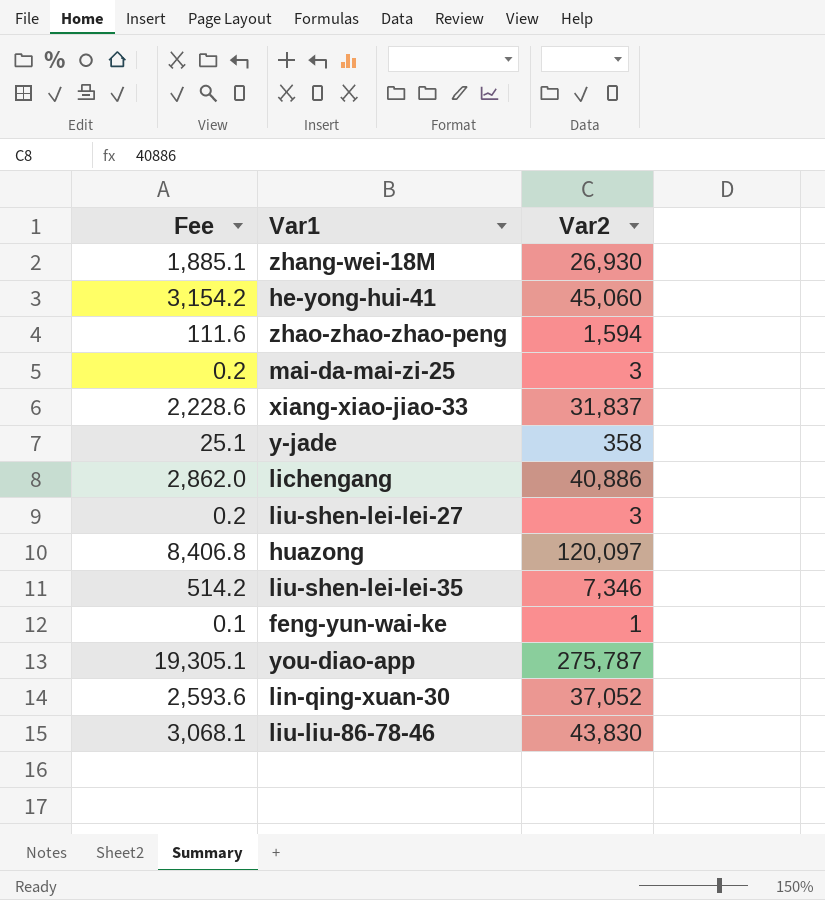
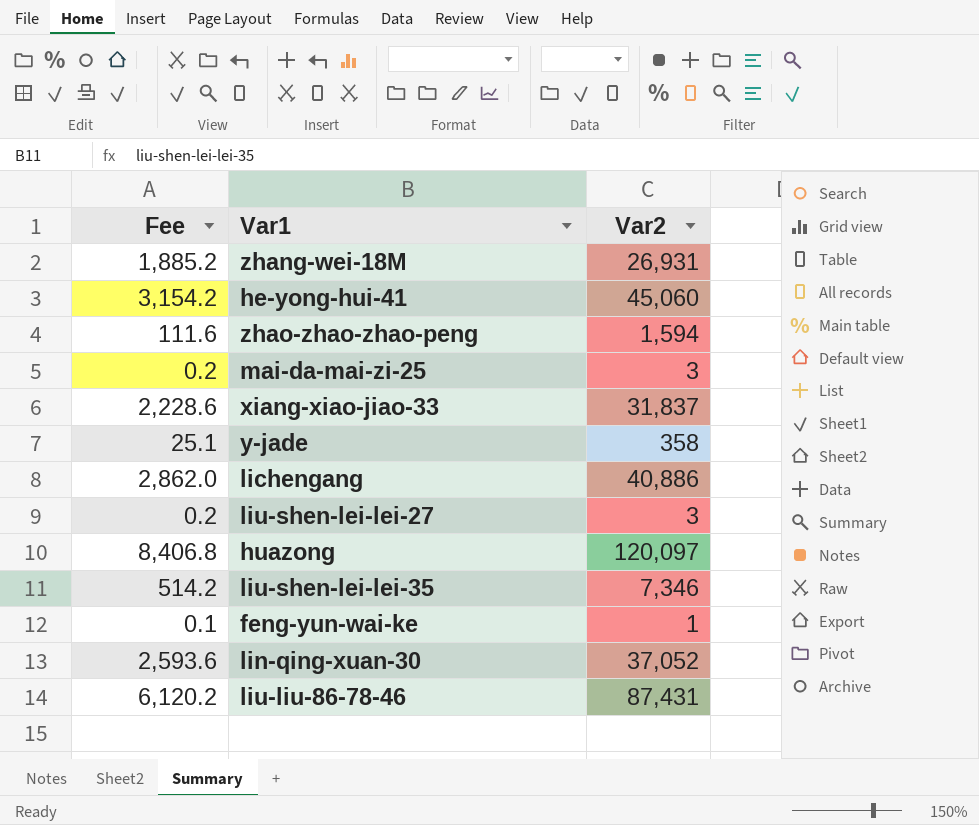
row you-diao-app: 19,305.1 | 275,787 -> none
zhang-wei-18M | Fee: 1,885.1 -> 1,885.2
zhang-wei-18M | Var2: 26,930 -> 26,931
liu-liu-86-78-46 | Fee: 3,068.1 -> 6,120.2
liu-liu-86-78-46 | Var2: 43,830 -> 87,431

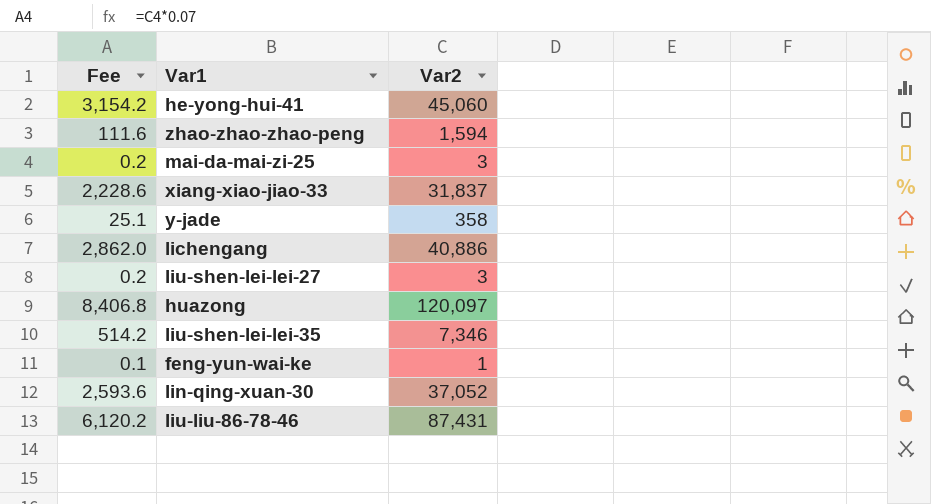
row zhang-wei-18M: 1,885.2 | 26,931 -> none

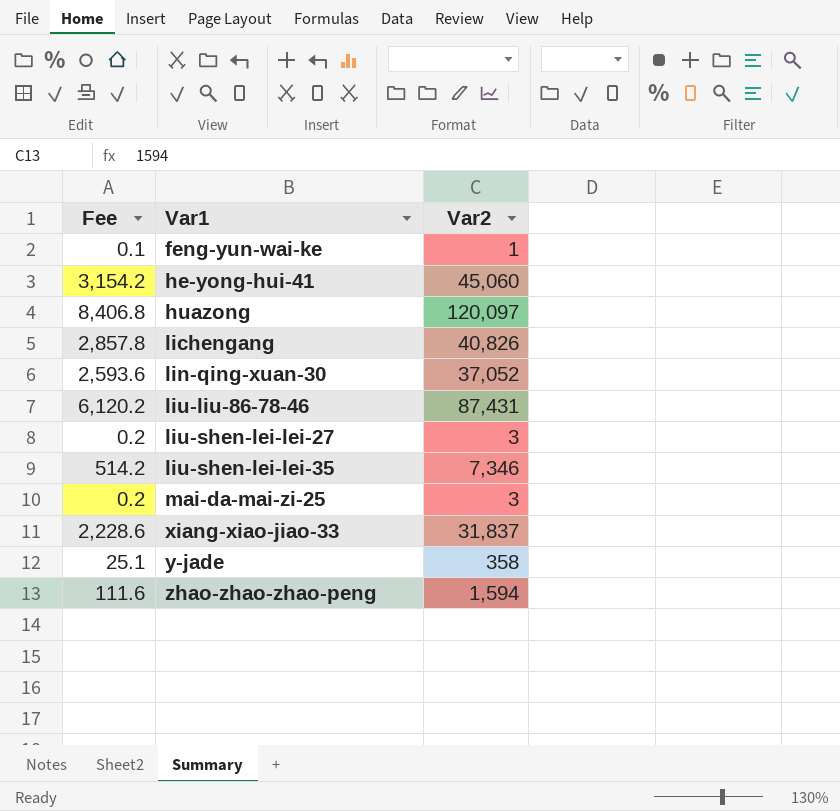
row order: none -> Var1 ascending
lichengang | Fee: 2,862.0 -> 2,857.8
lichengang | Var2: 40,886 -> 40,826

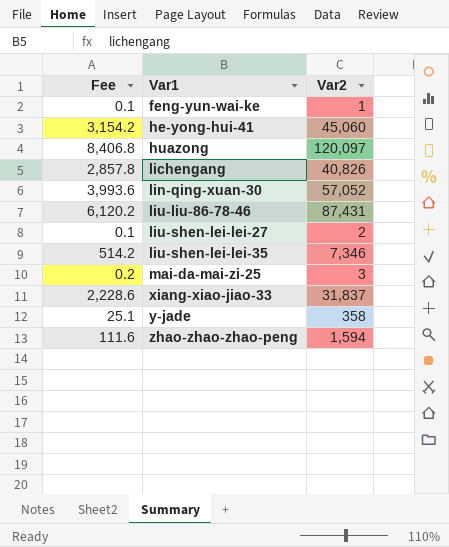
lin-qing-xuan-30 | Fee: 2,593.6 -> 3,993.6
lin-qing-xuan-30 | Var2: 37,052 -> 57,052
liu-shen-lei-lei-27 | Fee: 0.2 -> 0.1
liu-shen-lei-lei-27 | Var2: 3 -> 2

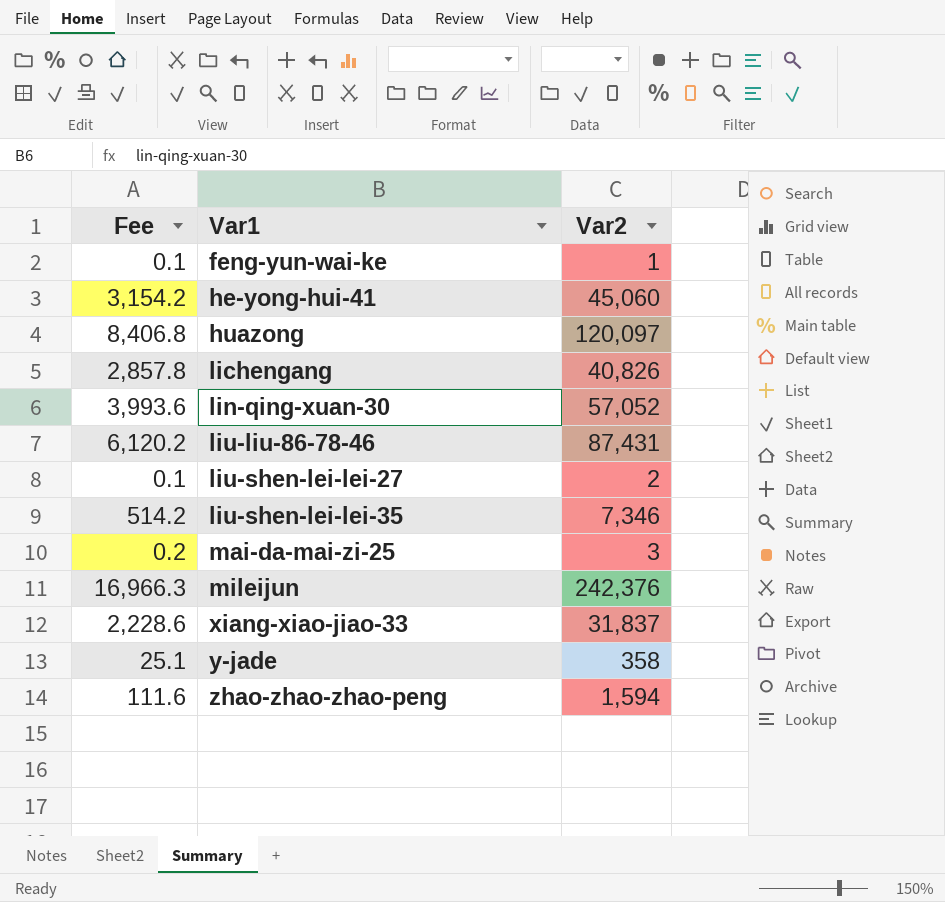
row mileijun: none -> 16,966.3 | 242,376

